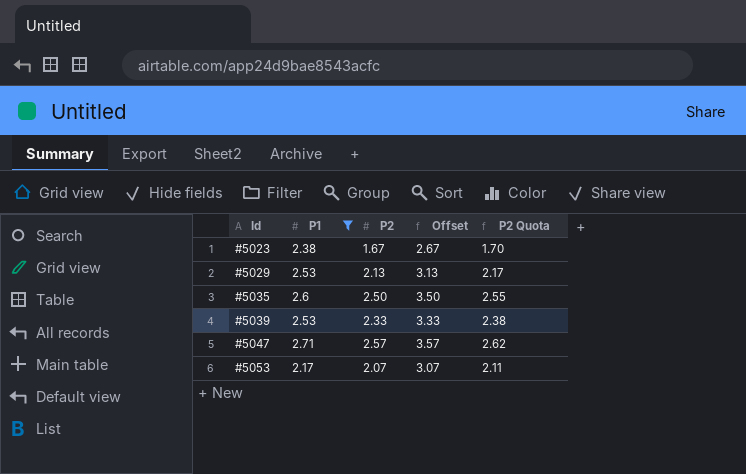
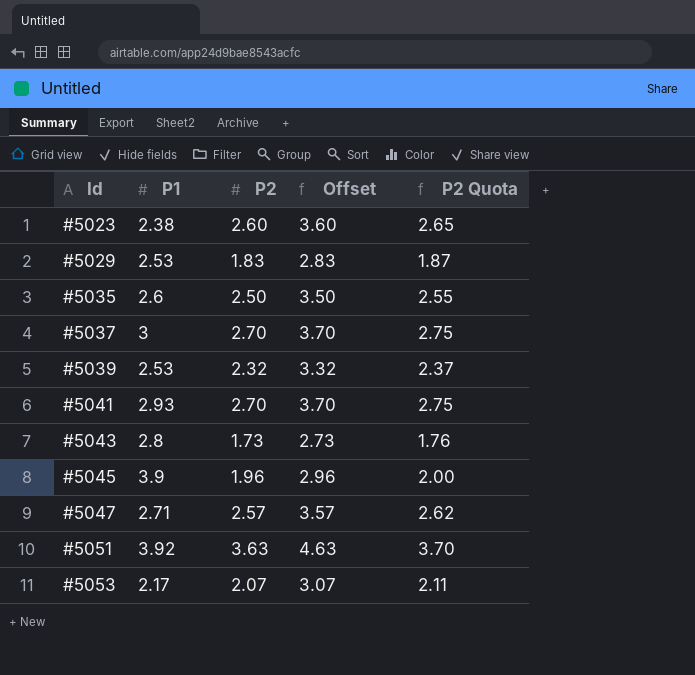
filter: P1 <= 2.71 -> none
#5023 | P2: 1.67 -> 2.60
#5023 | Offset: 2.67 -> 3.60
#5023 | P2 Quota: 1.70 -> 2.65
#5029 | P2: 2.13 -> 1.83
#5029 | Offset: 3.13 -> 2.83
#5029 | P2 Quota: 2.17 -> 1.87
#5039 | P2: 2.33 -> 2.32
#5039 | Offset: 3.33 -> 3.32
#5039 | P2 Quota: 2.38 -> 2.37

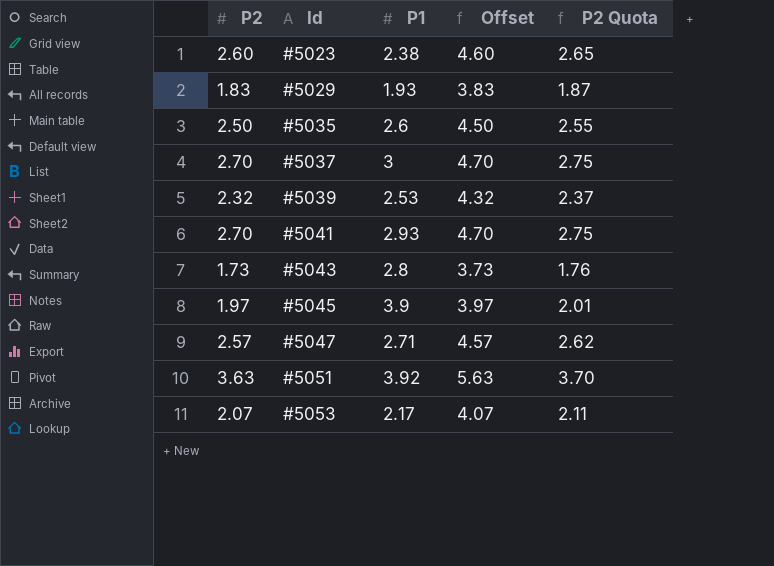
column P2 | position: 3 -> 1
column Offset | formula: [P2] + 1 -> [P2] + 2
#5029 | P1: 2.53 -> 1.93
#5045 | P2: 1.96 -> 1.97
#5045 | P2 Quota: 2.00 -> 2.01

